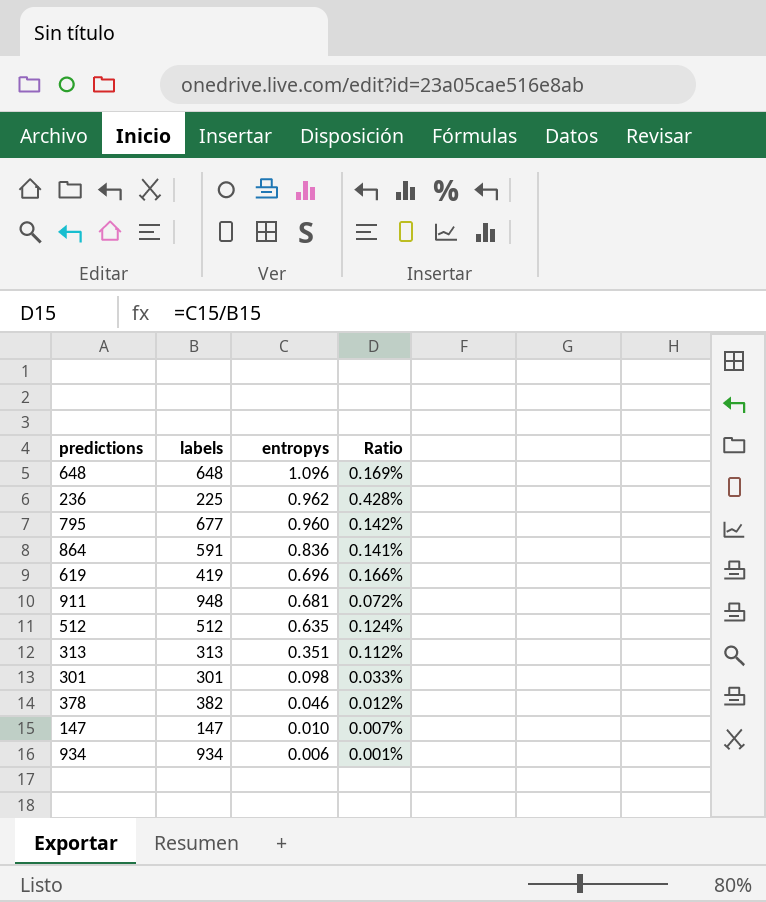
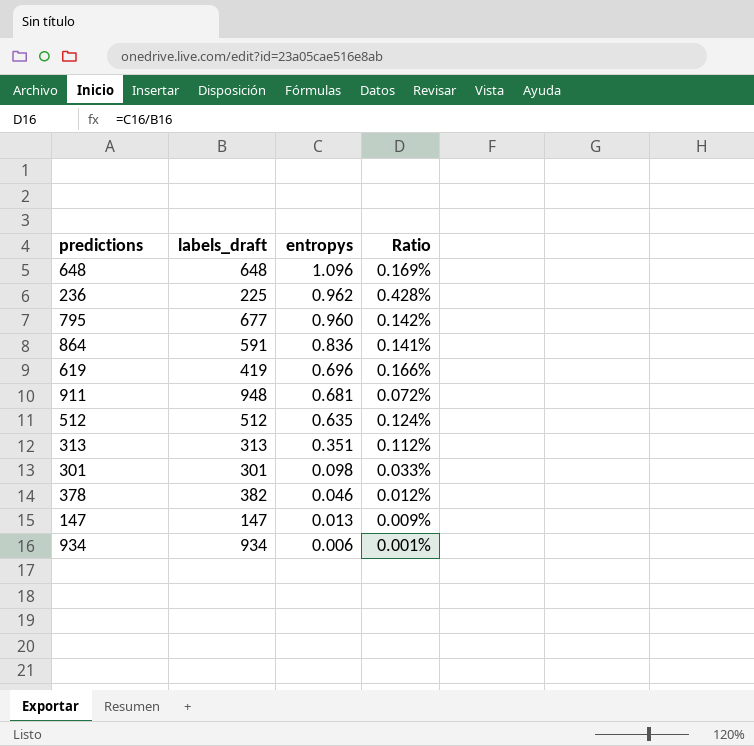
column name: labels -> labels_draft
147 | entropys: 0.010 -> 0.013
147 | Ratio: 0.007% -> 0.009%

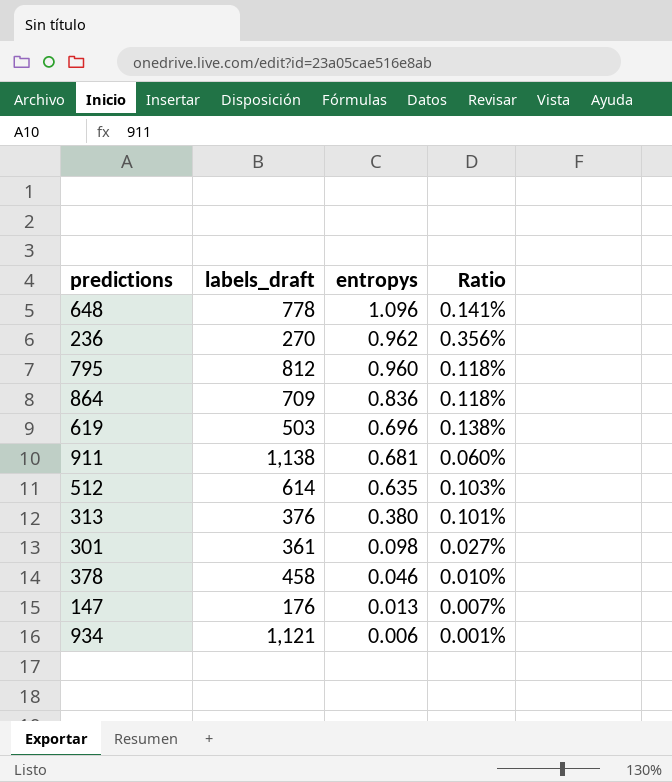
648 | labels_draft: 648 -> 778
648 | Ratio: 0.169% -> 0.141%
236 | labels_draft: 225 -> 270
236 | Ratio: 0.428% -> 0.356%
795 | labels_draft: 677 -> 812
795 | Ratio: 0.142% -> 0.118%
864 | labels_draft: 591 -> 709
864 | Ratio: 0.141% -> 0.118%
619 | labels_draft: 419 -> 503
619 | Ratio: 0.166% -> 0.138%
911 | labels_draft: 948 -> 1,138
911 | Ratio: 0.072% -> 0.060%
512 | labels_draft: 512 -> 614
512 | Ratio: 0.124% -> 0.103%
313 | labels_draft: 313 -> 376
313 | entropys: 0.351 -> 0.380
313 | Ratio: 0.112% -> 0.101%
301 | labels_draft: 301 -> 361
301 | Ratio: 0.033% -> 0.027%
378 | labels_draft: 382 -> 458
378 | Ratio: 0.012% -> 0.010%
147 | labels_draft: 147 -> 176
147 | Ratio: 0.009% -> 0.007%
934 | labels_draft: 934 -> 1,121

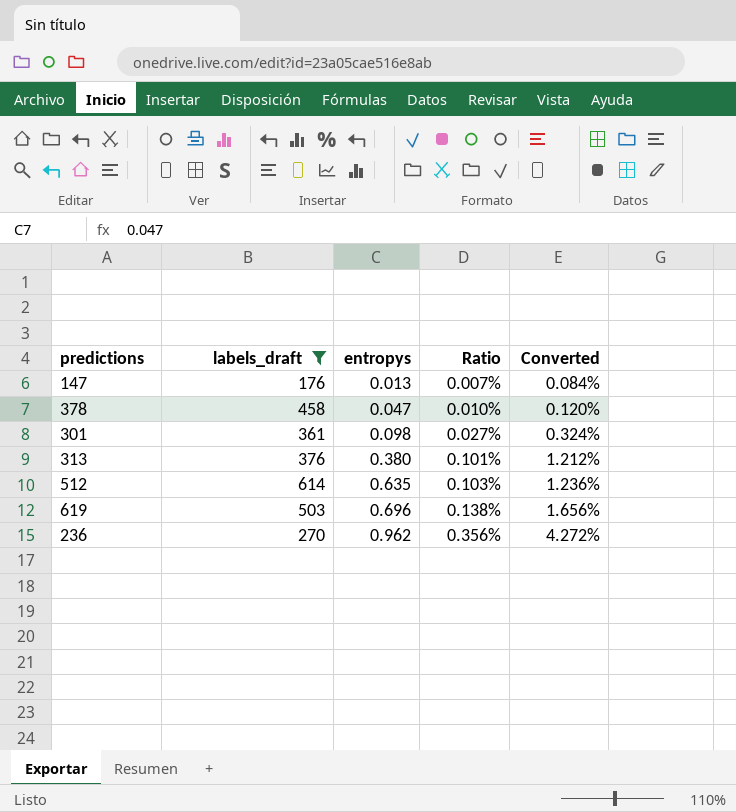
filter: none -> labels_draft <= 614
row order: entropys descending -> entropys ascending
column Converted | formula: none -> [Ratio] * 12
378 | entropys: 0.046 -> 0.047

